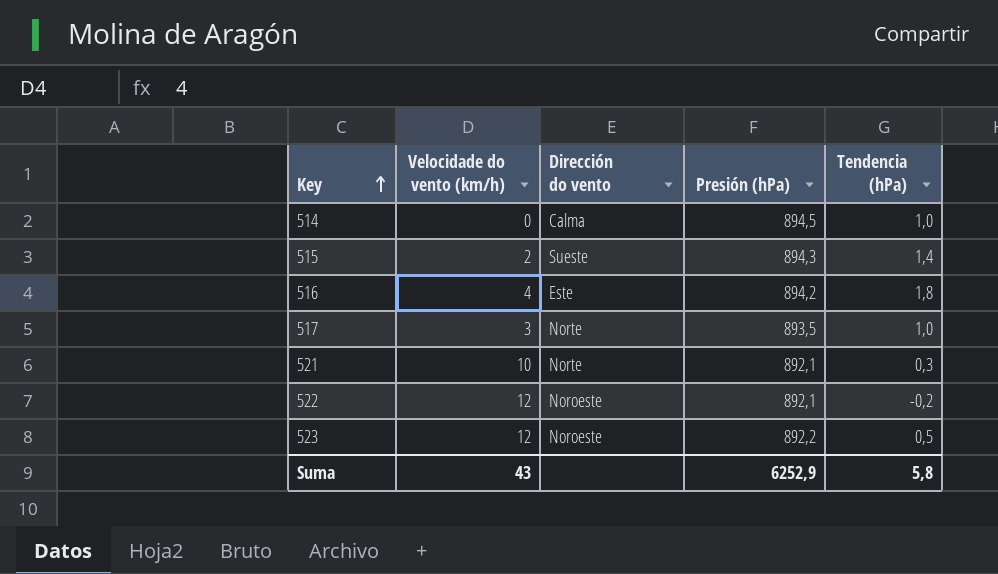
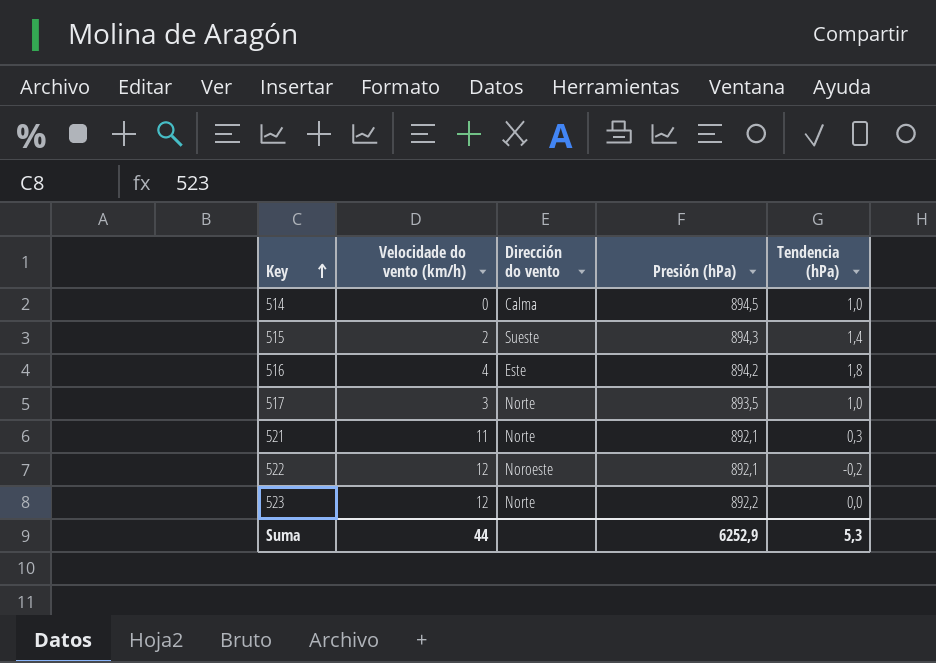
521 | Velocidade do vento (km/h): 10 -> 11
523 | Dirección do vento: Noroeste -> Norte
523 | Tendencia (hPa): 0,5 -> 0,0
Suma | Velocidade do vento (km/h): 43 -> 44
Suma | Tendencia (hPa): 5,8 -> 5,3

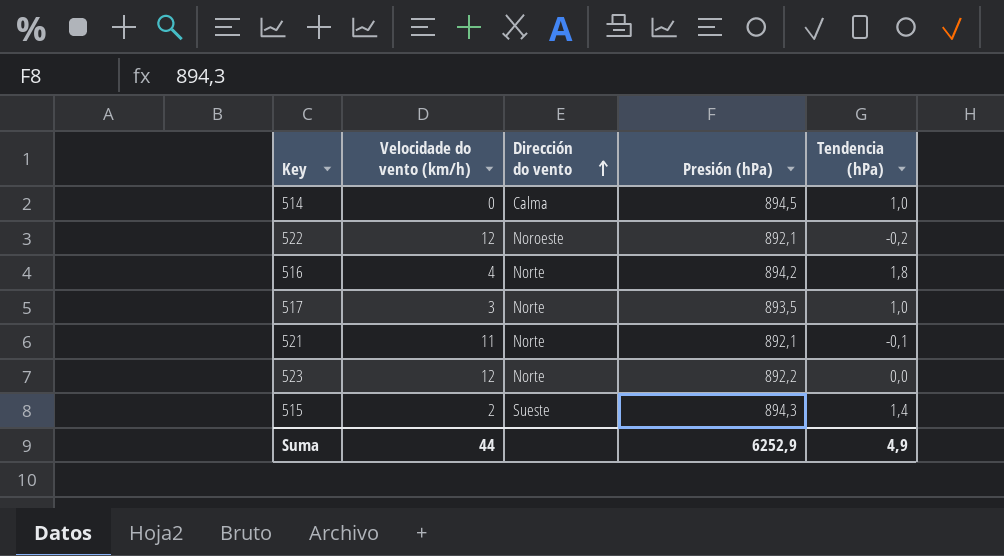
row order: Key ascending -> Dirección do vento ascending
516 | Dirección do vento: Este -> Norte
521 | Tendencia (hPa): 0,3 -> -0,1
Suma | Tendencia (hPa): 5,3 -> 4,9

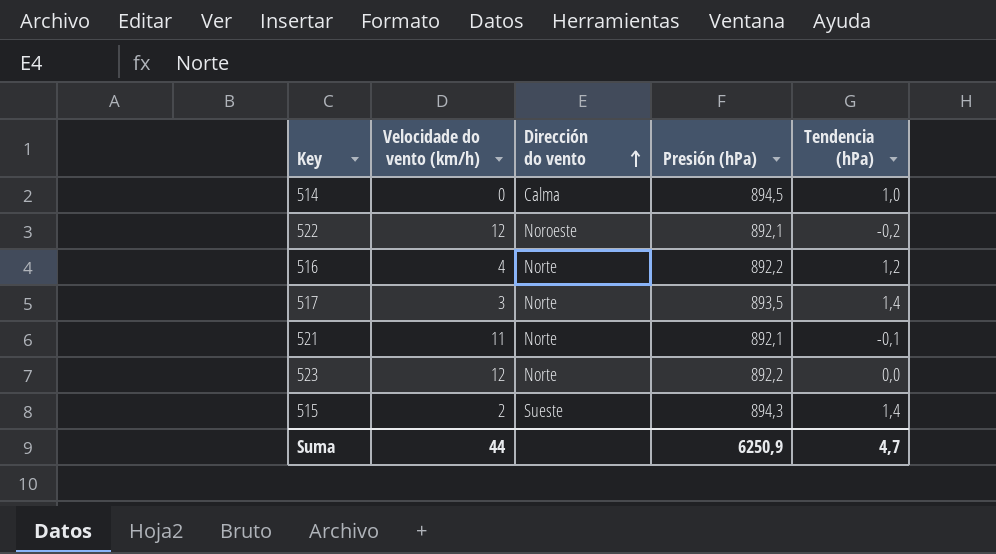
516 | Presión (hPa): 894,2 -> 892,2
516 | Tendencia (hPa): 1,8 -> 1,2
517 | Tendencia (hPa): 1,0 -> 1,4
Suma | Presión (hPa): 6252,9 -> 6250,9
Suma | Tendencia (hPa): 4,9 -> 4,7

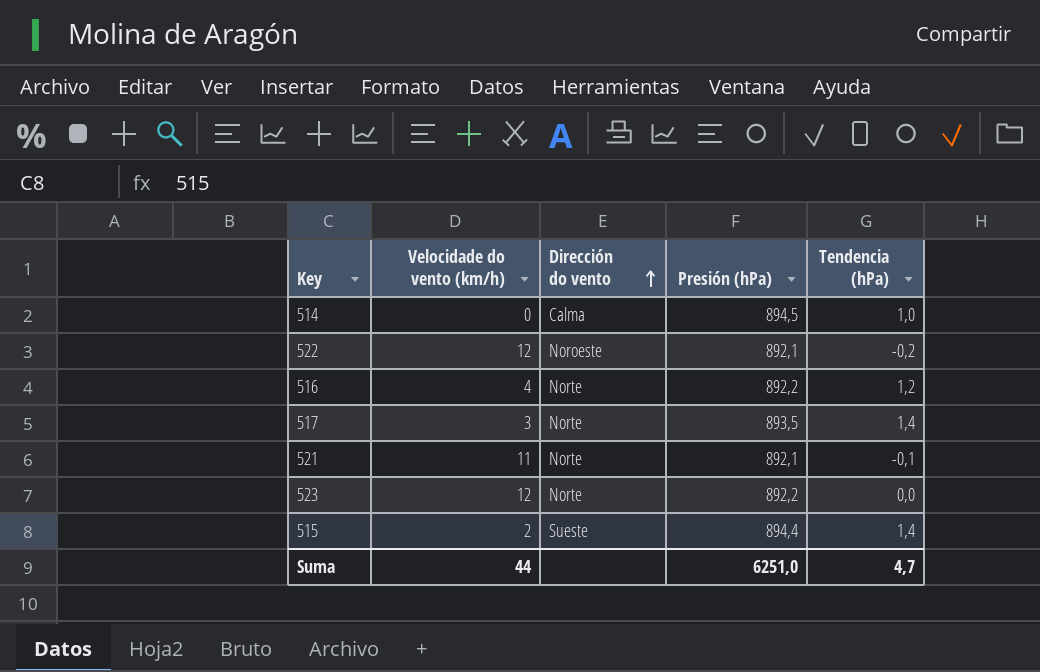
515 | Presión (hPa): 894,3 -> 894,4
Suma | Presión (hPa): 6250,9 -> 6251,0

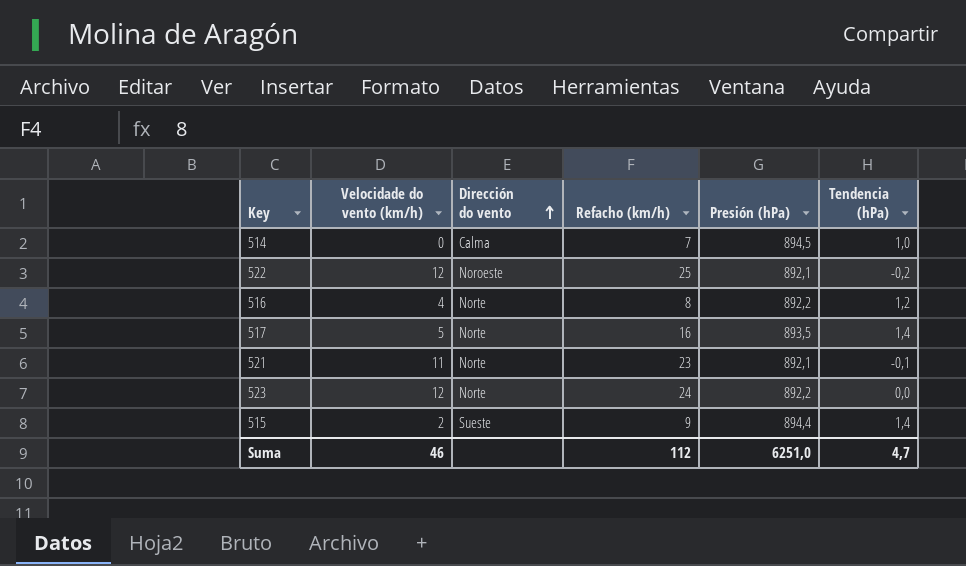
column Refacho (km/h) | position: none -> 4
517 | Velocidade do vento (km/h): 3 -> 5
Suma | Velocidade do vento (km/h): 44 -> 46

